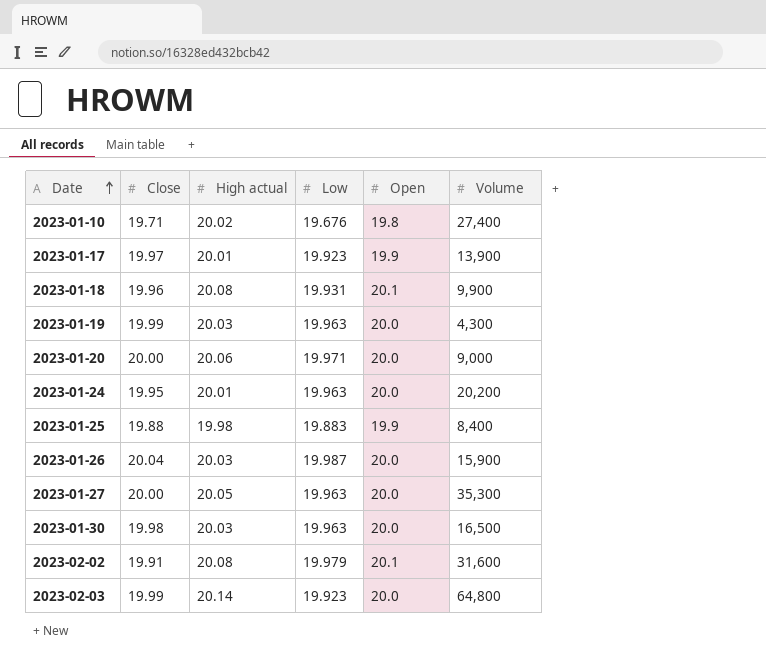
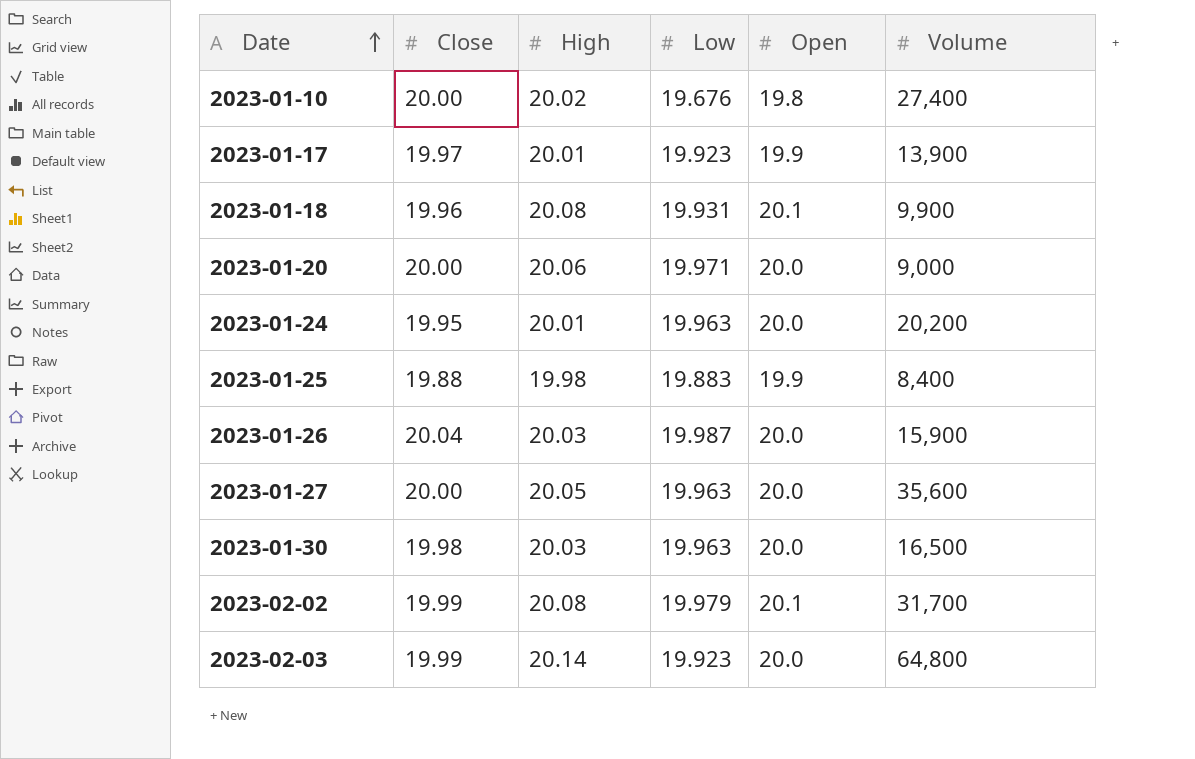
column name: High actual -> High
row 2023-01-19: 19.99 | 20.03 | 19.963 | 20.0 | 4,300 -> none
2023-01-10 | Close: 19.71 -> 20.00
2023-01-27 | Volume: 35,300 -> 35,600
2023-02-02 | Close: 19.91 -> 19.99
2023-02-02 | Volume: 31,600 -> 31,700

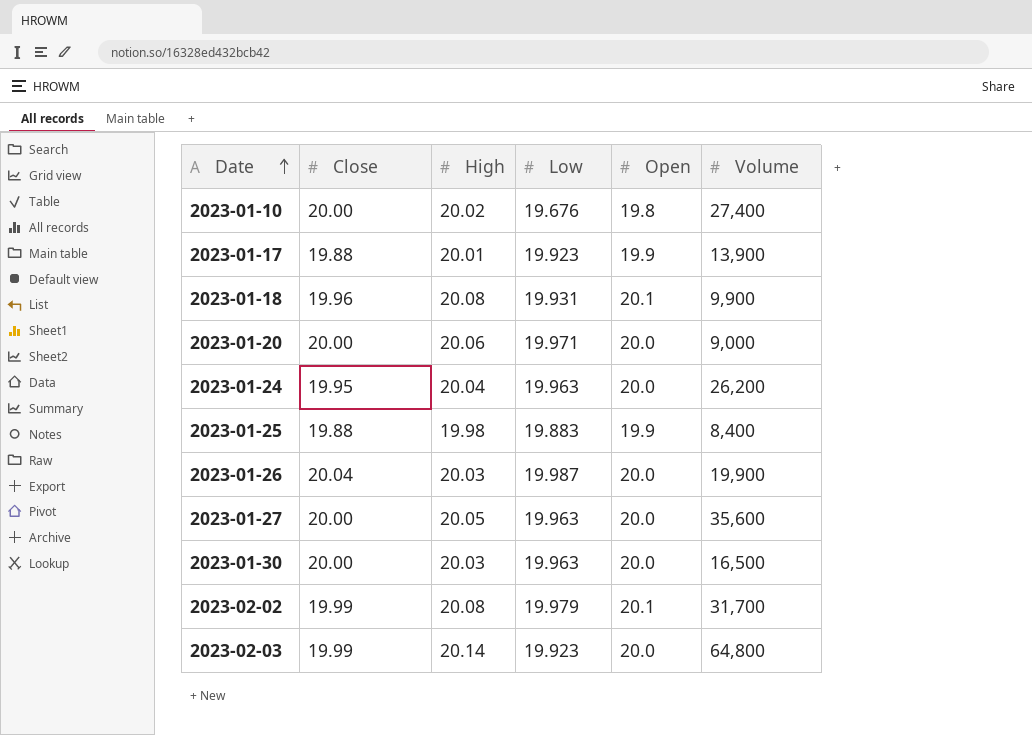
2023-01-17 | Close: 19.97 -> 19.88
2023-01-24 | High: 20.01 -> 20.04
2023-01-24 | Volume: 20,200 -> 26,200
2023-01-26 | Volume: 15,900 -> 19,900
2023-01-30 | Close: 19.98 -> 20.00

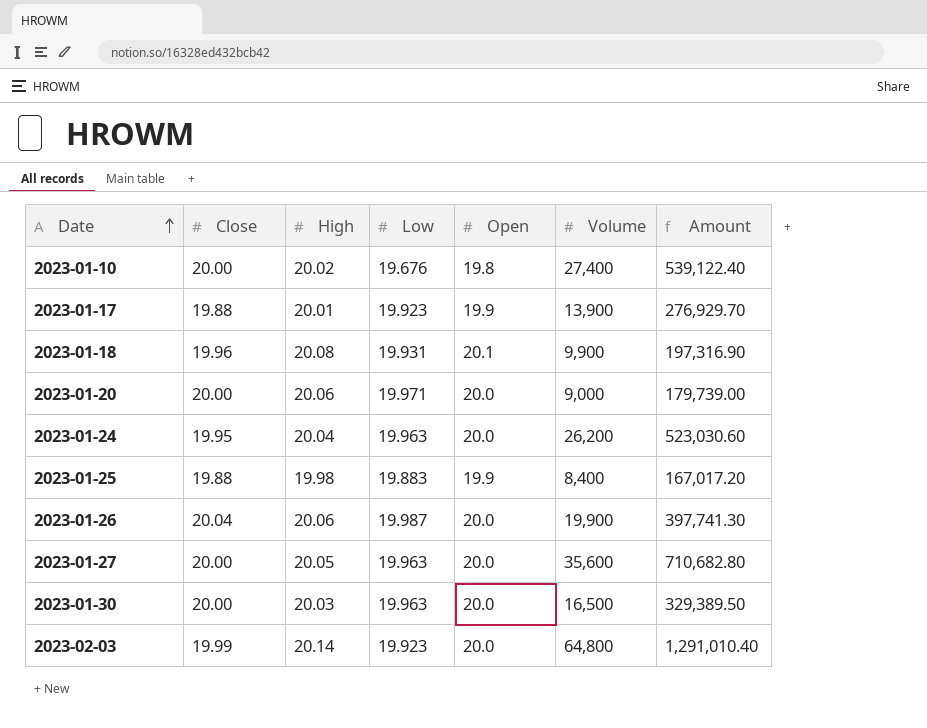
column Amount | formula: none -> [Low] * [Volume]
row 2023-02-02: 19.99 | 20.08 | 19.979 | 20.1 | 31,700 -> none
2023-01-26 | High: 20.03 -> 20.06

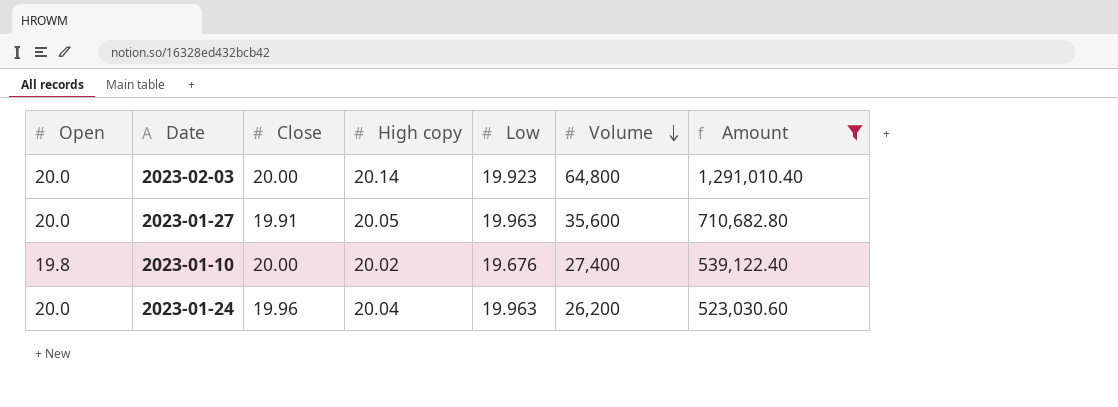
filter: none -> Amount >= 523,030.60
row order: Date ascending -> Volume descending
column Open | position: 5 -> 1
column name: High -> High copy
2023-02-03 | Close: 19.99 -> 20.00
2023-01-27 | Close: 20.00 -> 19.91
2023-01-24 | Close: 19.95 -> 19.96

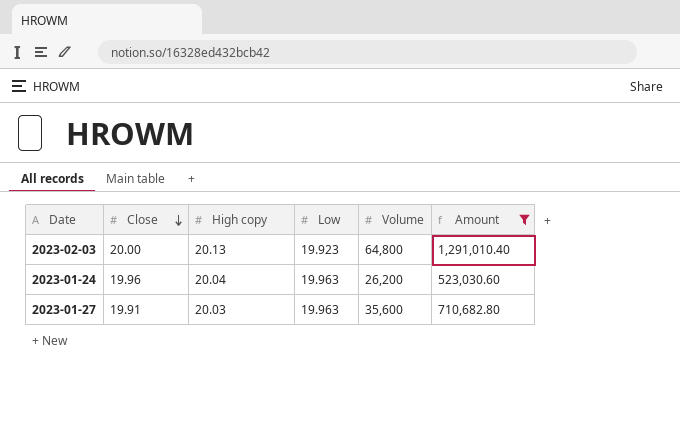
row order: Volume descending -> Close descending
column Open | position: 1 -> none
row 2023-01-10: 19.8 | 20.00 | 20.02 | 19.676 | 27,400 | 539,122.40 -> none
2023-02-03 | High copy: 20.14 -> 20.13
2023-01-27 | High copy: 20.05 -> 20.03

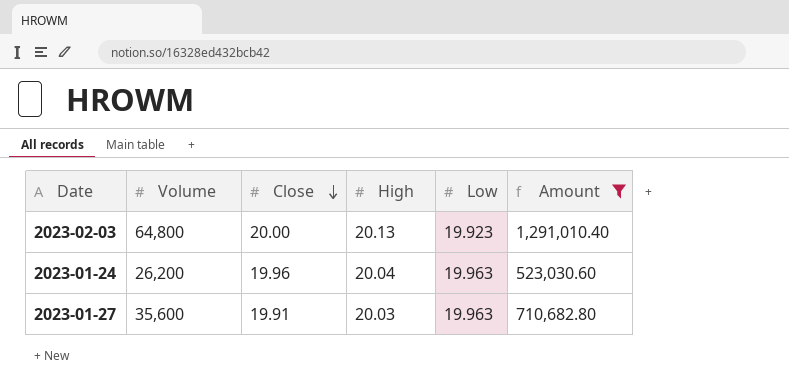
column Volume | position: 5 -> 2
column name: High copy -> High

